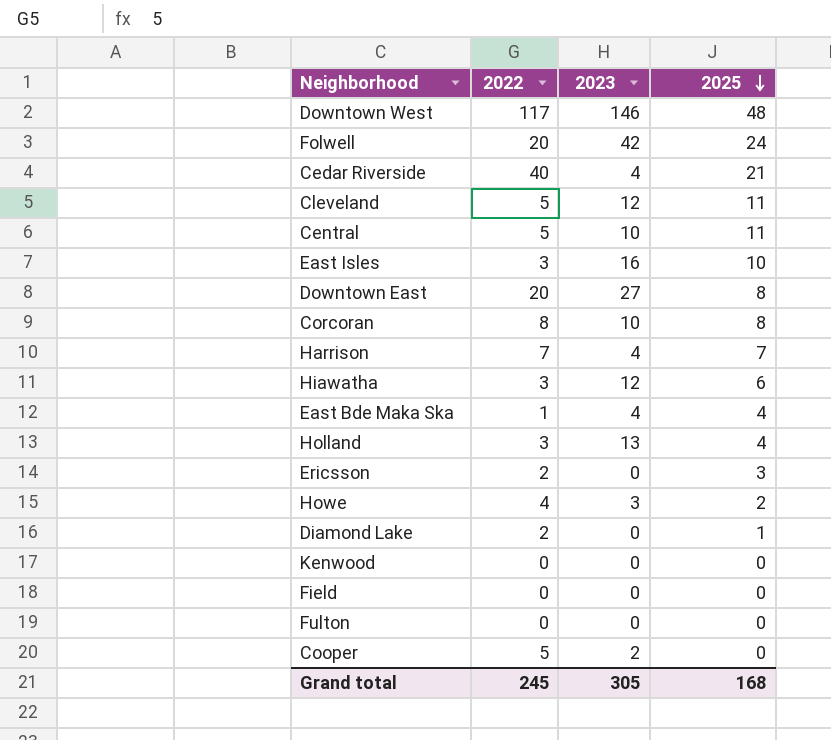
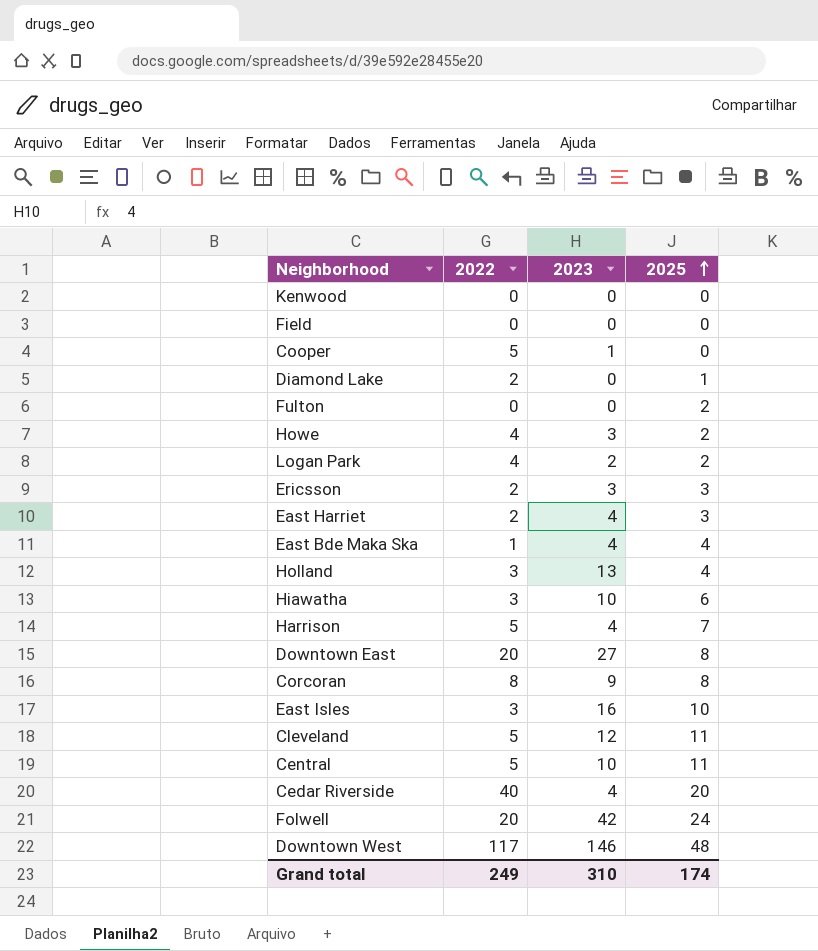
row order: 2025 descending -> 2025 ascending
Cooper | 2023: 2 -> 1
Fulton | 2025: 0 -> 2
row Logan Park: none -> 4 | 2 | 2
Ericsson | 2023: 0 -> 3
row East Harriet: none -> 2 | 4 | 3
Hiawatha | 2023: 12 -> 10
Harrison | 2022: 7 -> 5
Corcoran | 2023: 10 -> 9
Cedar Riverside | 2025: 21 -> 20
Grand total | 2022: 245 -> 249
Grand total | 2023: 305 -> 310
Grand total | 2025: 168 -> 174

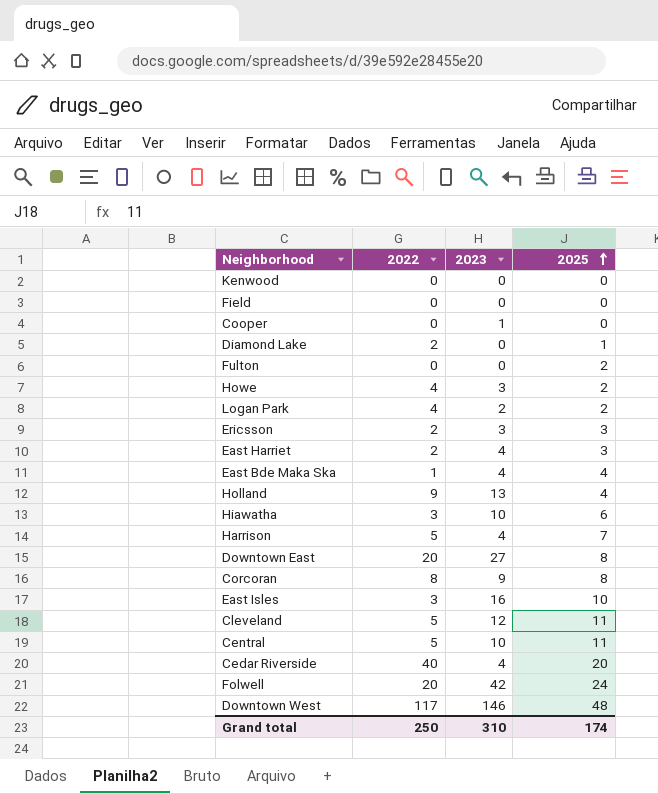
Cooper | 2022: 5 -> 0
Holland | 2022: 3 -> 9
Grand total | 2022: 249 -> 250

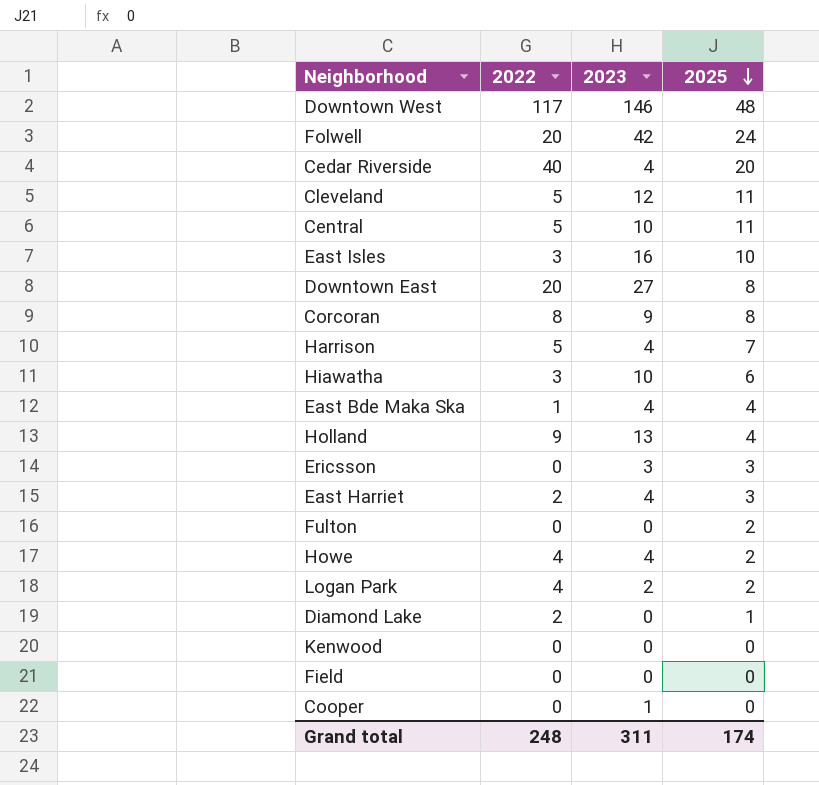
row order: 2025 ascending -> 2025 descending
Ericsson | 2022: 2 -> 0
Howe | 2023: 3 -> 4
Grand total | 2022: 250 -> 248
Grand total | 2023: 310 -> 311

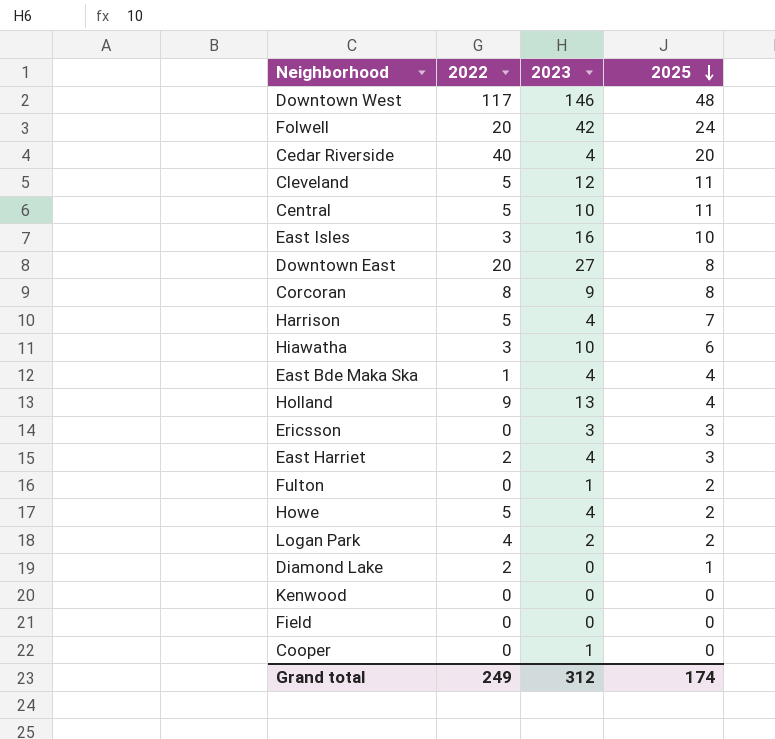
Fulton | 2023: 0 -> 1
Howe | 2022: 4 -> 5
Grand total | 2022: 248 -> 249
Grand total | 2023: 311 -> 312

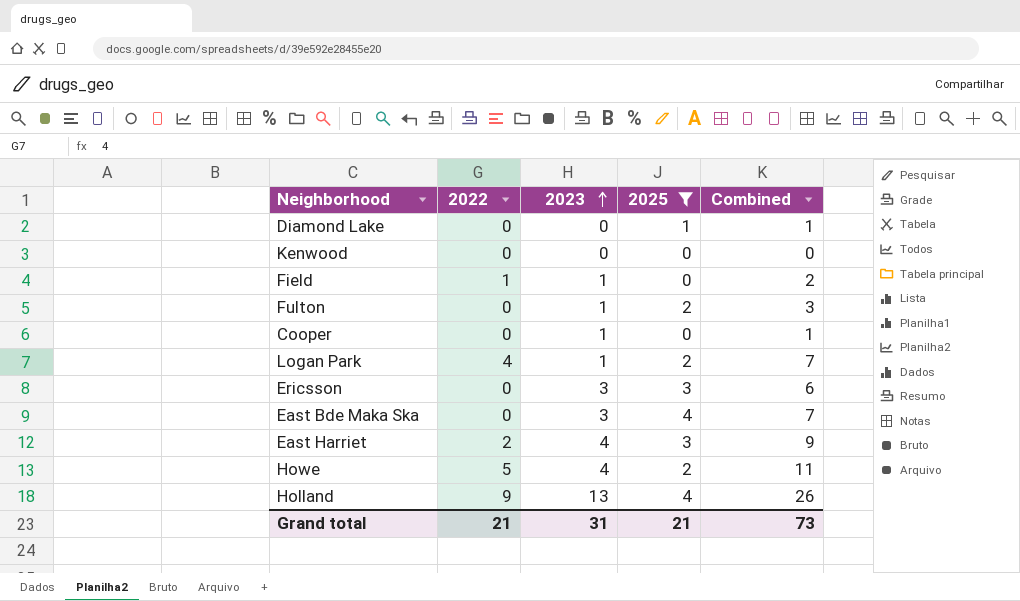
filter: none -> 2025 <= 4
row order: 2025 descending -> 2023 ascending
column Combined | formula: none -> [2022] + [2023] + [2025]
Diamond Lake | 2022: 2 -> 0
Field | 2022: 0 -> 1
Field | 2023: 0 -> 1
Logan Park | 2023: 2 -> 1
East Bde Maka Ska | 2022: 1 -> 0
East Bde Maka Ska | 2023: 4 -> 3
Grand total | 2022: 249 -> 21
Grand total | 2023: 312 -> 31
Grand total | 2025: 174 -> 21

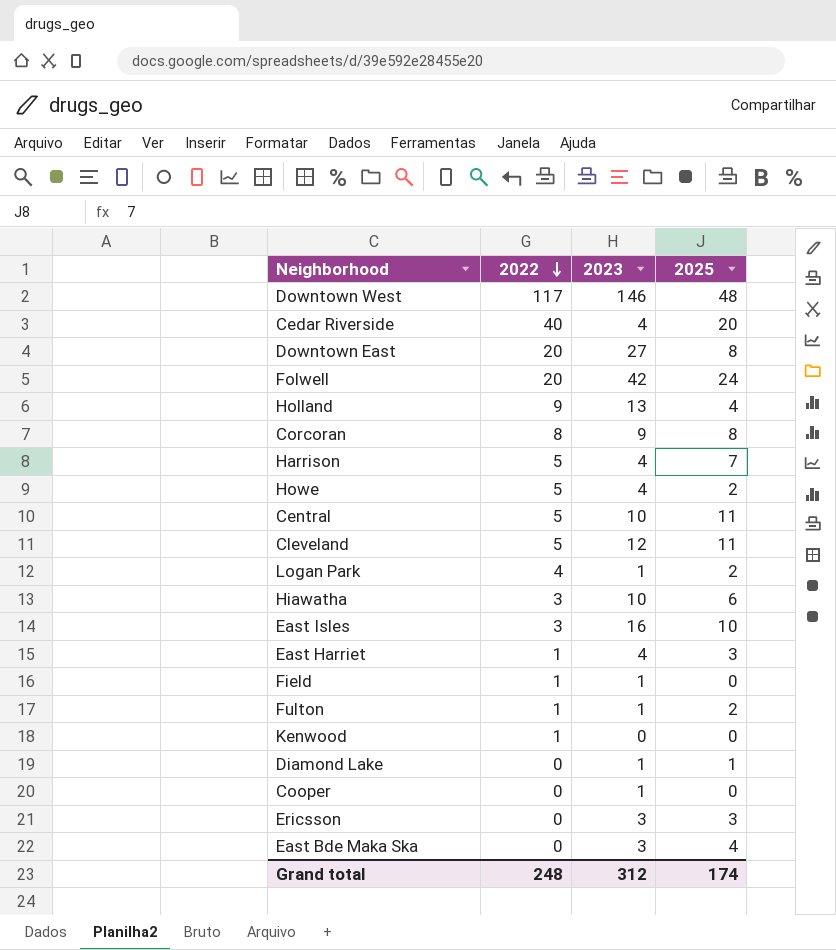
filter: 2025 <= 4 -> none
row order: 2023 ascending -> 2022 descending
column Combined | formula: [2022] + [2023] + [2025] -> none
East Harriet | 2022: 2 -> 1
Fulton | 2022: 0 -> 1
Kenwood | 2022: 0 -> 1
Diamond Lake | 2023: 0 -> 1
Grand total | 2022: 21 -> 248
Grand total | 2023: 31 -> 312
Grand total | 2025: 21 -> 174

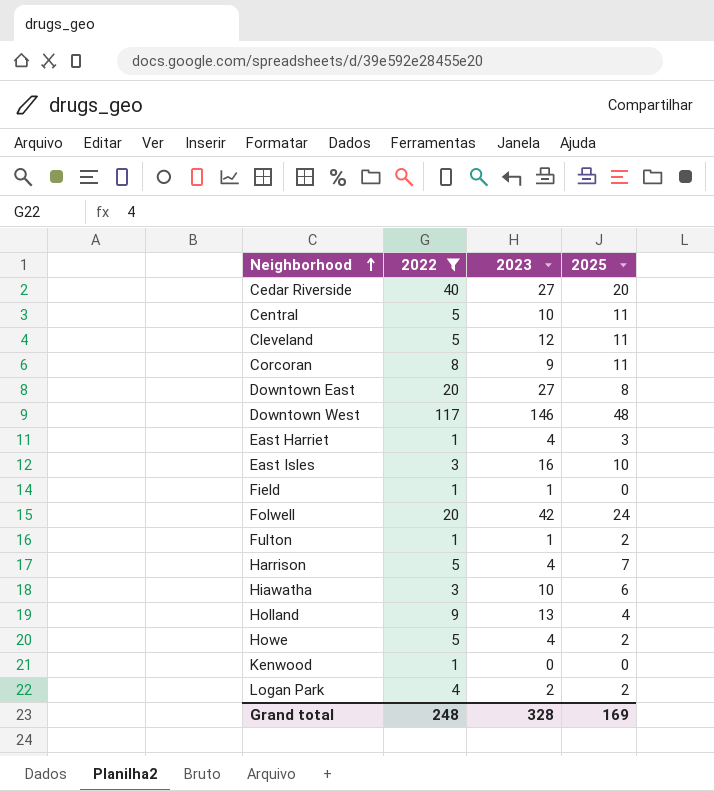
filter: none -> 2022 != 0
row order: 2022 descending -> Neighborhood ascending
Cedar Riverside | 2023: 4 -> 27
Corcoran | 2025: 8 -> 11
Logan Park | 2023: 1 -> 2
Grand total | 2023: 312 -> 328
Grand total | 2025: 174 -> 169

